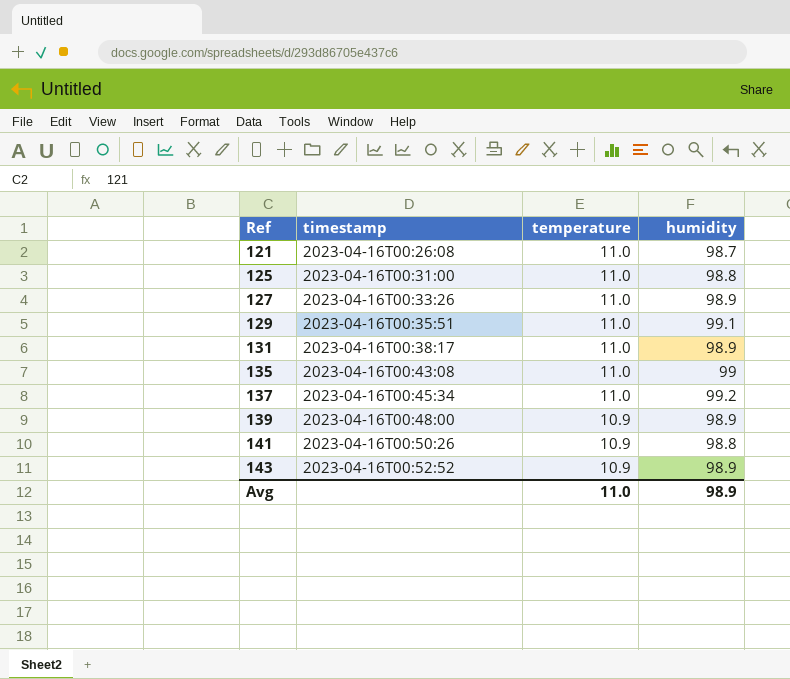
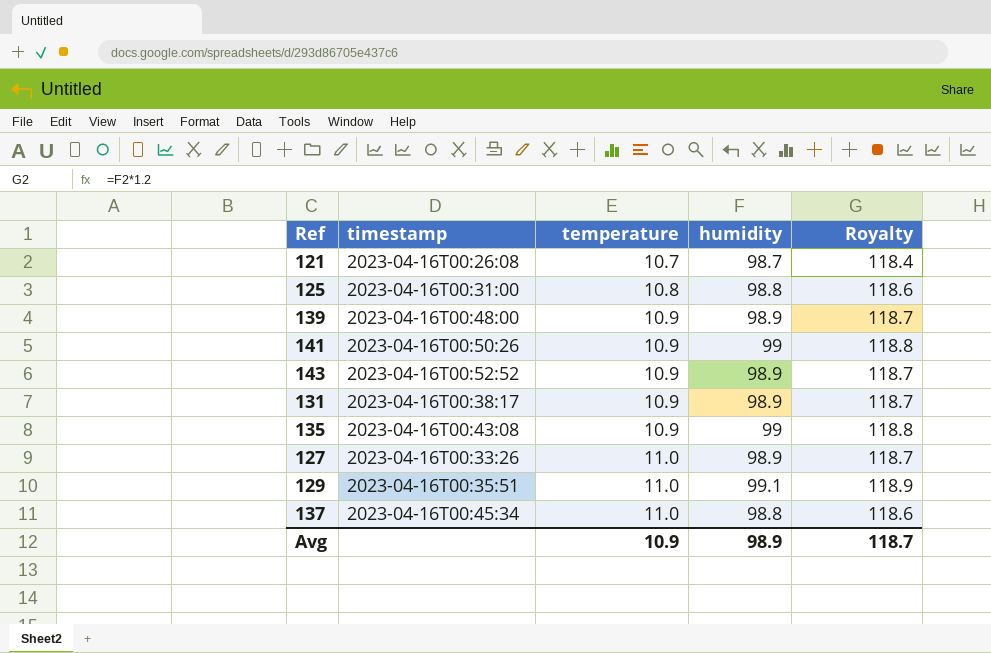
row order: Ref ascending -> temperature ascending
column Royalty | formula: none -> [humidity] * 1.2
121 | temperature: 11.0 -> 10.7
125 | temperature: 11.0 -> 10.8
141 | humidity: 98.8 -> 99
131 | temperature: 11.0 -> 10.9
135 | temperature: 11.0 -> 10.9
137 | humidity: 99.2 -> 98.8
Avg | temperature: 11.0 -> 10.9

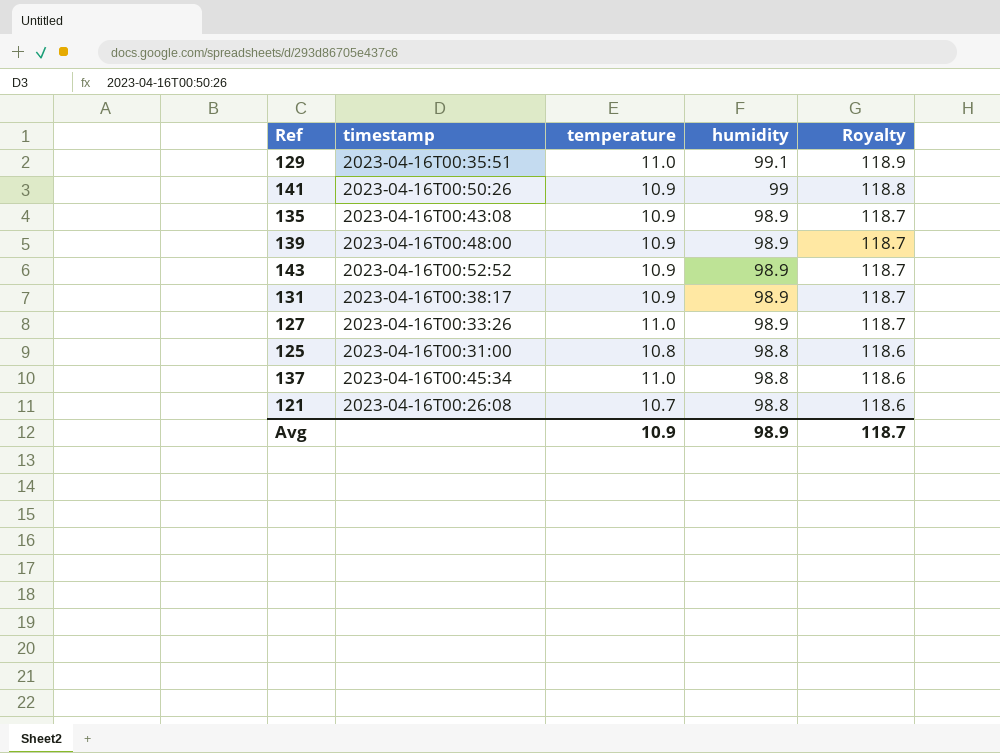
row order: temperature ascending -> humidity descending
135 | humidity: 99 -> 98.9
135 | Royalty: 118.8 -> 118.7
121 | humidity: 98.7 -> 98.8
121 | Royalty: 118.4 -> 118.6

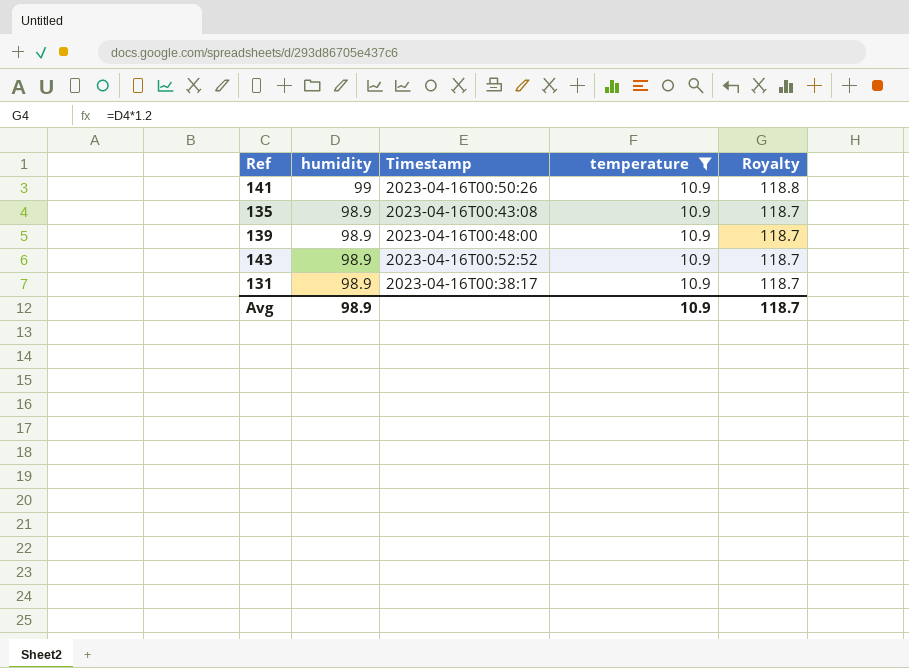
filter: none -> temperature = 10.9
column humidity | position: 4 -> 2
column name: timestamp -> Timestamp

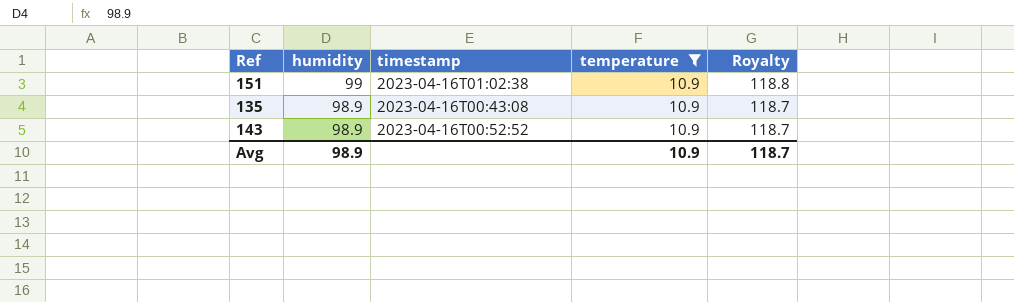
column name: Timestamp -> timestamp
row 141: 99 | 2023-04-16T00:50:26 | 10.9 | 118.8 -> none
row 139: 98.9 | 2023-04-16T00:48:00 | 10.9 | 118.7 -> none
row 131: 98.9 | 2023-04-16T00:38:17 | 10.9 | 118.7 -> none
row 151: none -> 99 | 2023-04-16T01:02:38 | 10.9 | 118.8

